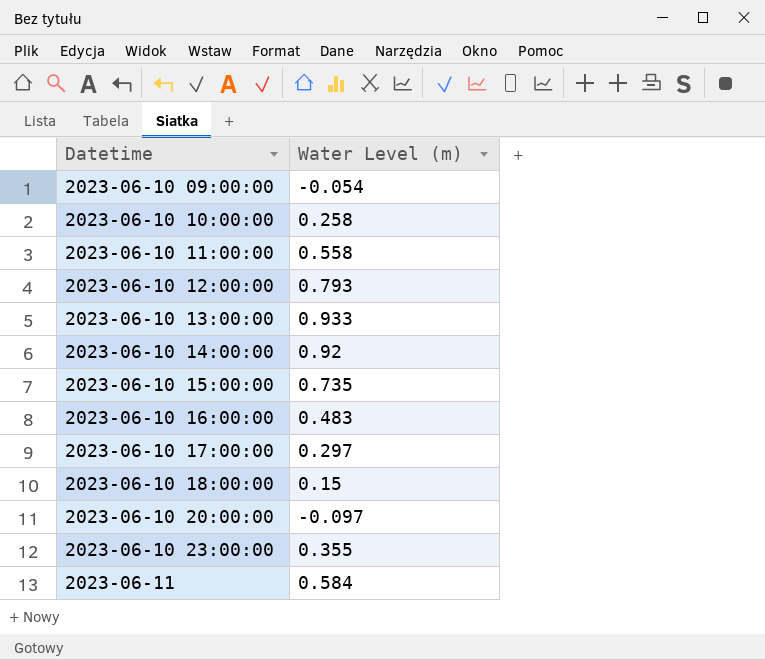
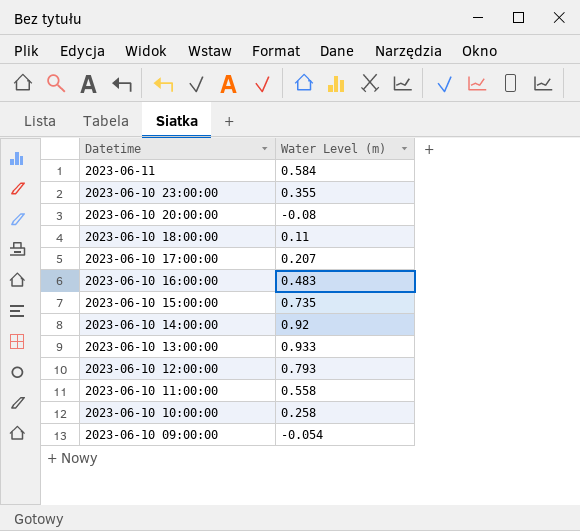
row order: Datetime ascending -> Datetime descending
2023-06-10 20:00:00 | Water Level (m): -0.097 -> -0.08
2023-06-10 18:00:00 | Water Level (m): 0.15 -> 0.11
2023-06-10 17:00:00 | Water Level (m): 0.297 -> 0.207

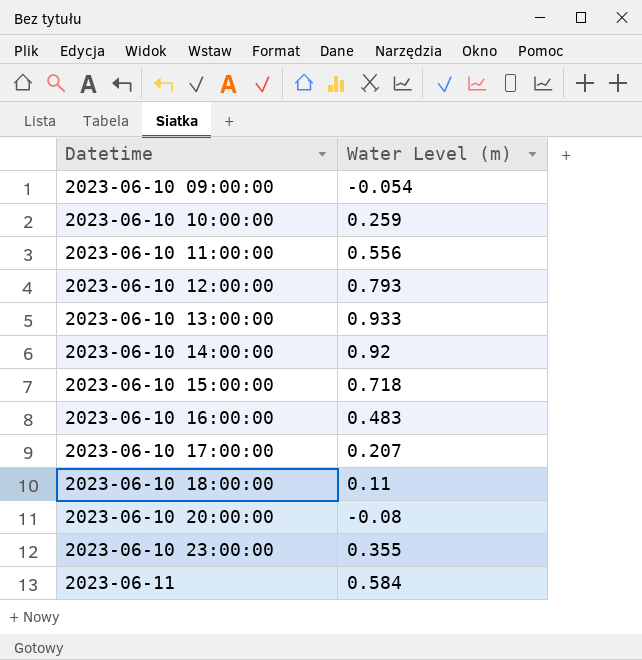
row order: Datetime descending -> Datetime ascending
2023-06-10 10:00:00 | Water Level (m): 0.258 -> 0.259
2023-06-10 11:00:00 | Water Level (m): 0.558 -> 0.556
2023-06-10 15:00:00 | Water Level (m): 0.735 -> 0.718

